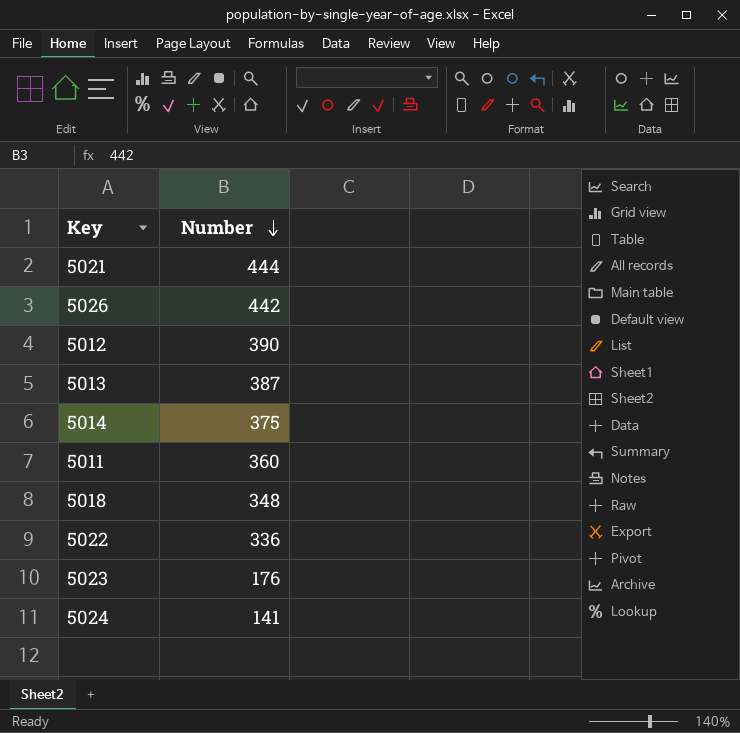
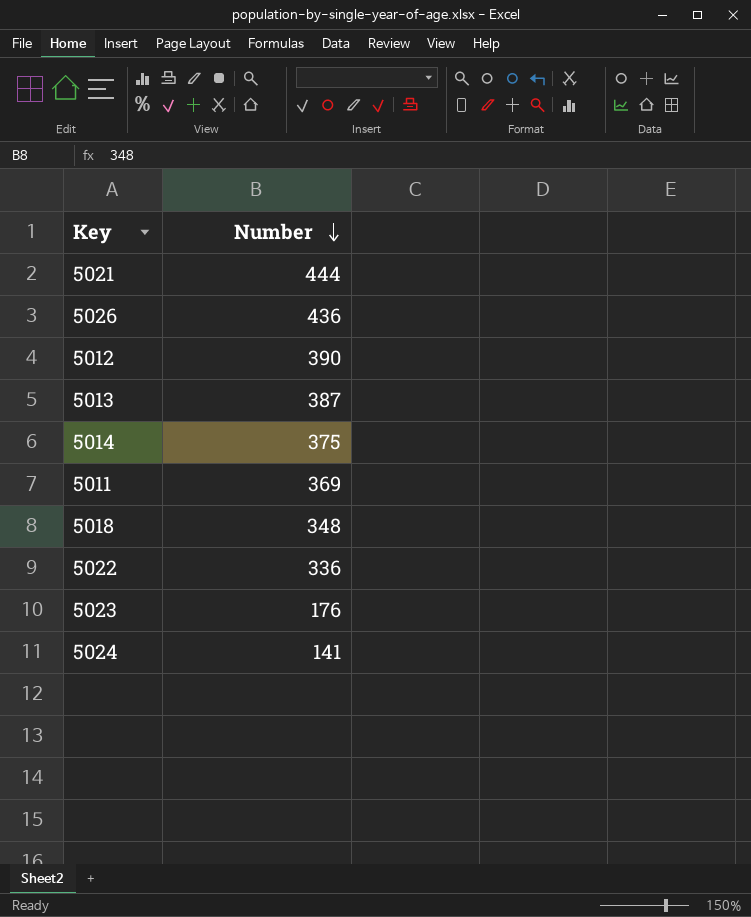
5026 | Number: 442 -> 436
5011 | Number: 360 -> 369

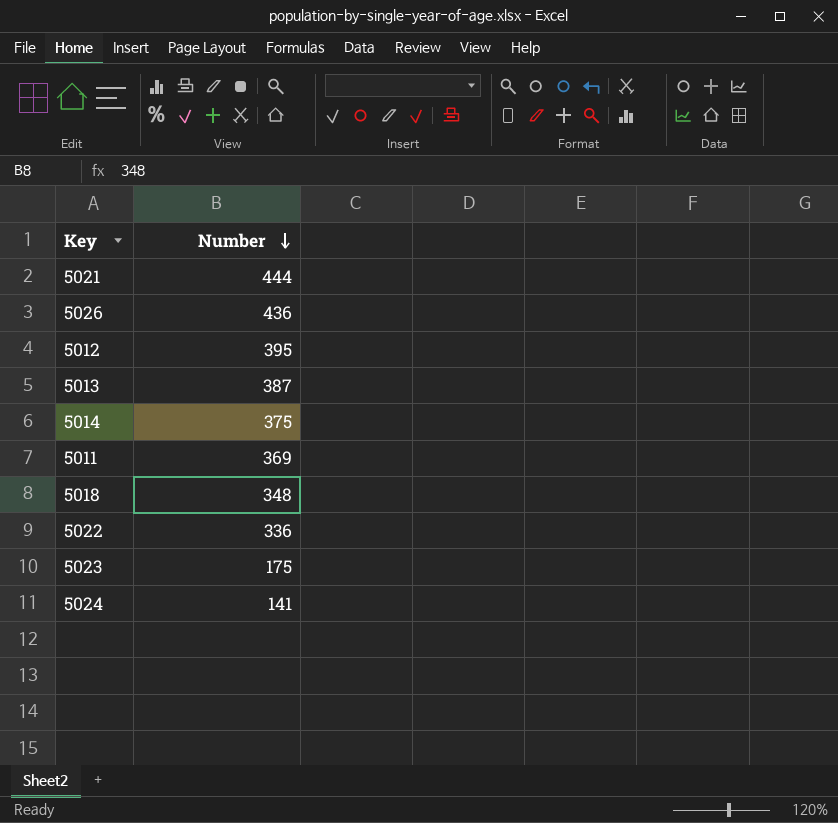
5012 | Number: 390 -> 395
5023 | Number: 176 -> 175

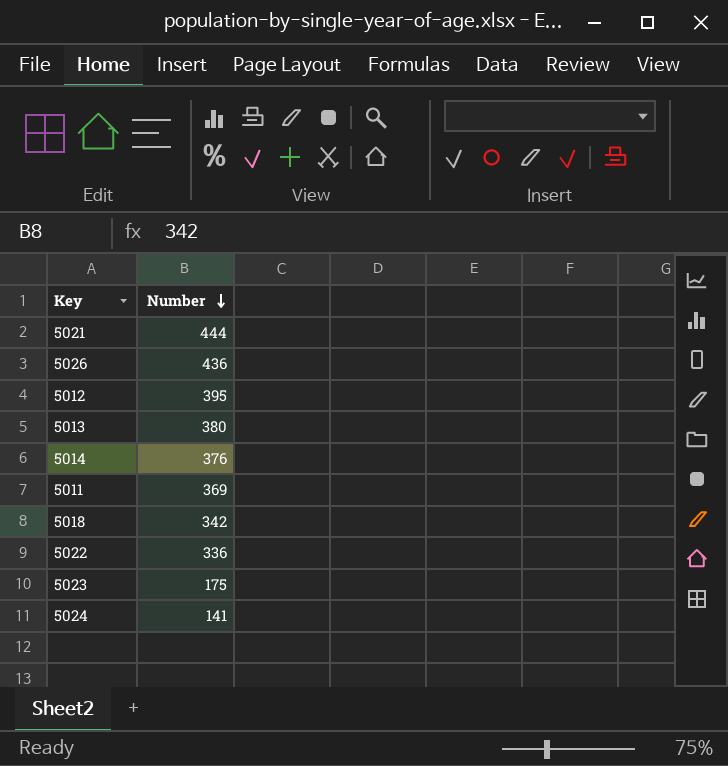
5013 | Number: 387 -> 380
5014 | Number: 375 -> 376
5018 | Number: 348 -> 342

